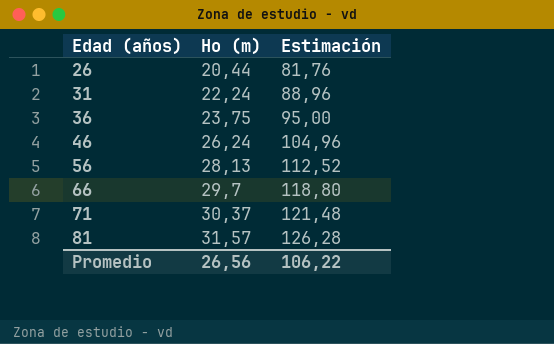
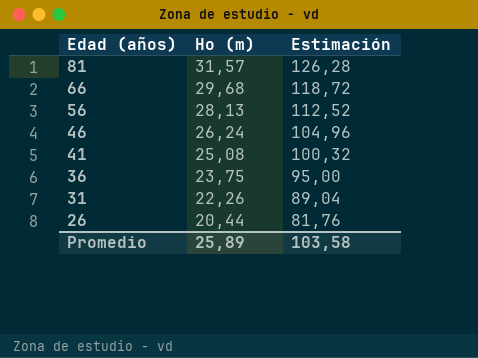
row order: Edad (años) ascending -> Edad (años) descending
row 71: 30,37 | 121,48 -> none
66 | Ho (m): 29,7 -> 29,68
66 | Estimación: 118,80 -> 118,72
row 41: none -> 25,08 | 100,32
31 | Ho (m): 22,24 -> 22,26
31 | Estimación: 88,96 -> 89,04
Promedio | Ho (m): 26,56 -> 25,89
Promedio | Estimación: 106,22 -> 103,58

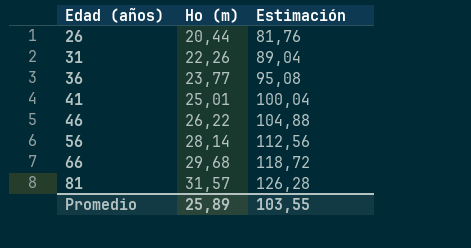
row order: Edad (años) descending -> Edad (años) ascending
36 | Ho (m): 23,75 -> 23,77
36 | Estimación: 95,00 -> 95,08
41 | Ho (m): 25,08 -> 25,01
41 | Estimación: 100,32 -> 100,04
46 | Ho (m): 26,24 -> 26,22
46 | Estimación: 104,96 -> 104,88
56 | Ho (m): 28,13 -> 28,14
56 | Estimación: 112,52 -> 112,56
Promedio | Estimación: 103,58 -> 103,55

